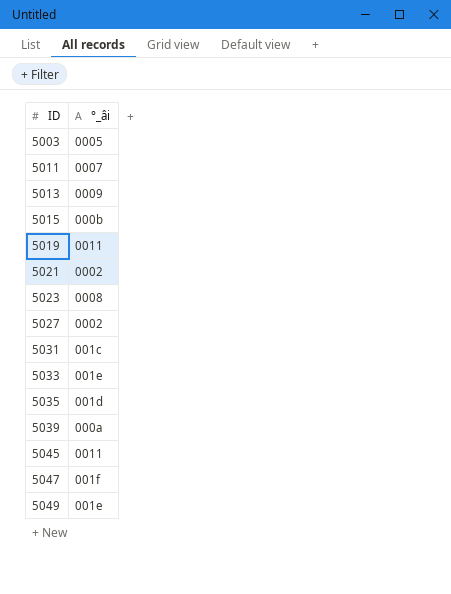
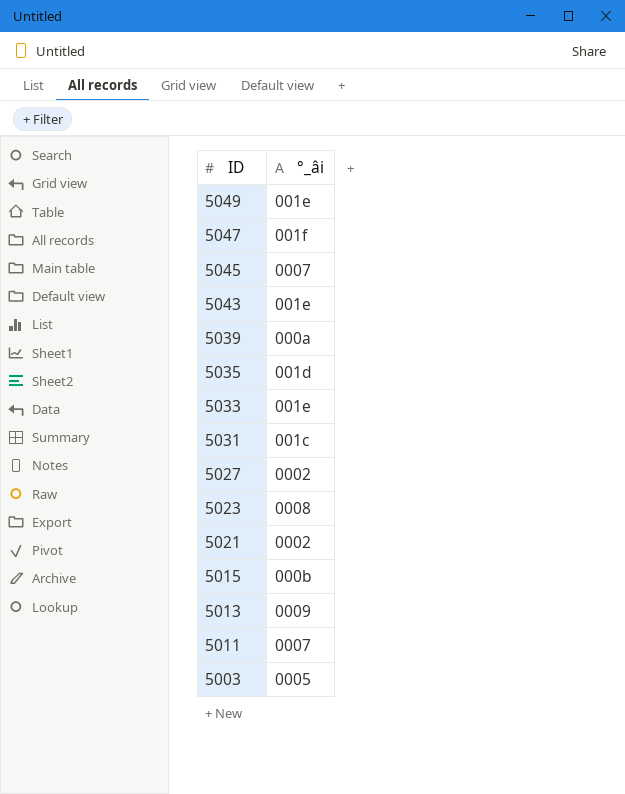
row order: ID ascending -> ID descending
row 5019: 0011 -> none
5045 | °_âi: 0011 -> 0007
row 5043: none -> 001e

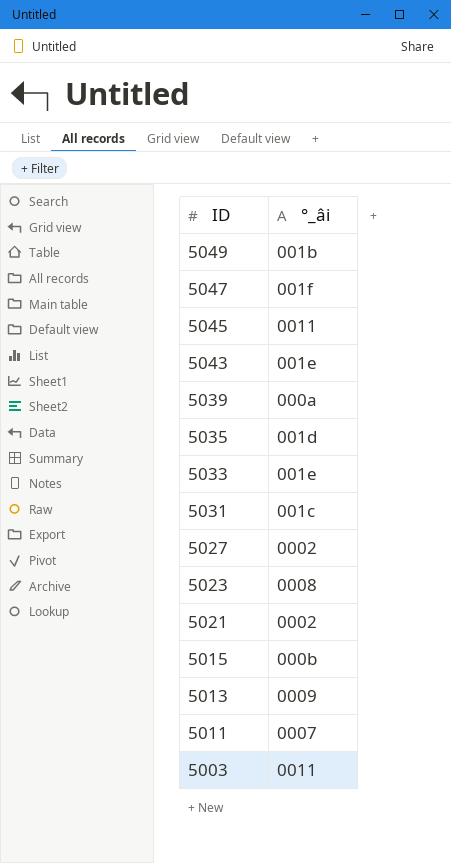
5049 | °_âi: 001e -> 001b
5045 | °_âi: 0007 -> 0011
5003 | °_âi: 0005 -> 0011

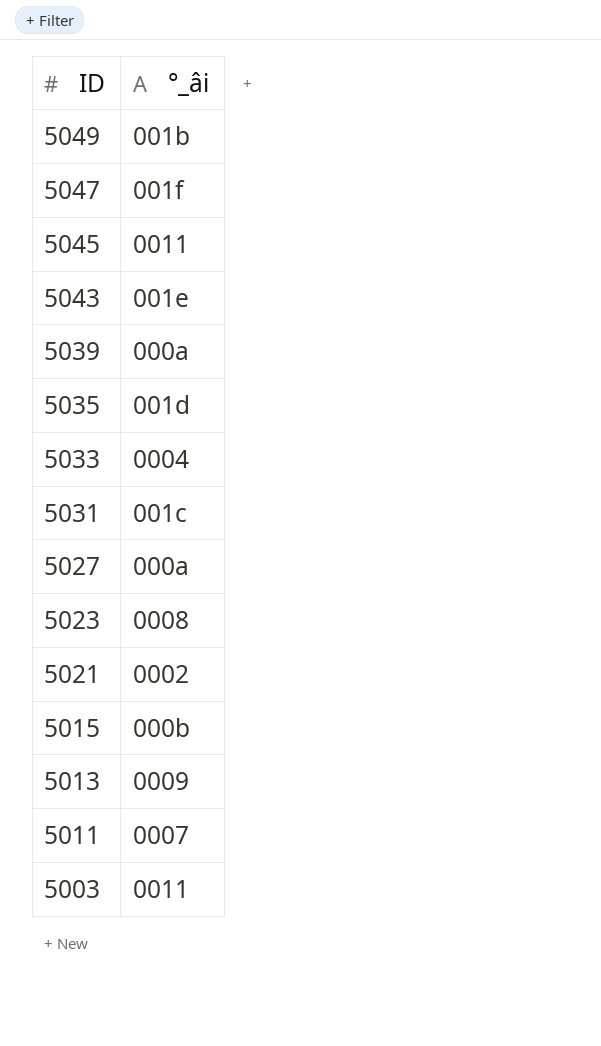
5033 | °_âi: 001e -> 0004
5027 | °_âi: 0002 -> 000a

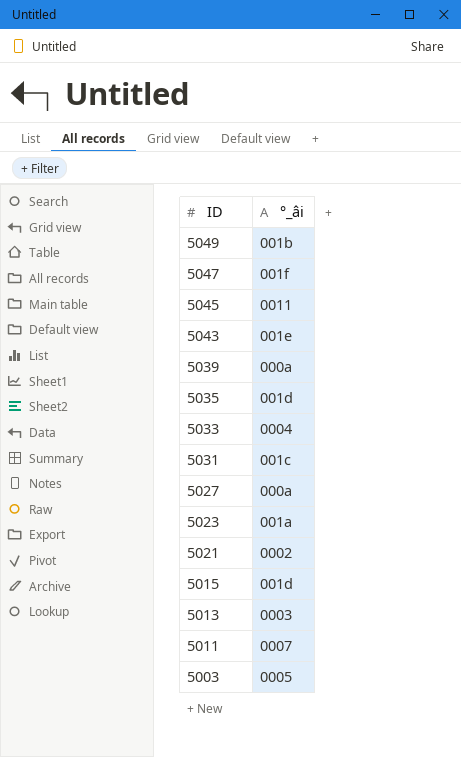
5023 | °_âi: 0008 -> 001a
5015 | °_âi: 000b -> 001d
5013 | °_âi: 0009 -> 0003
5003 | °_âi: 0011 -> 0005

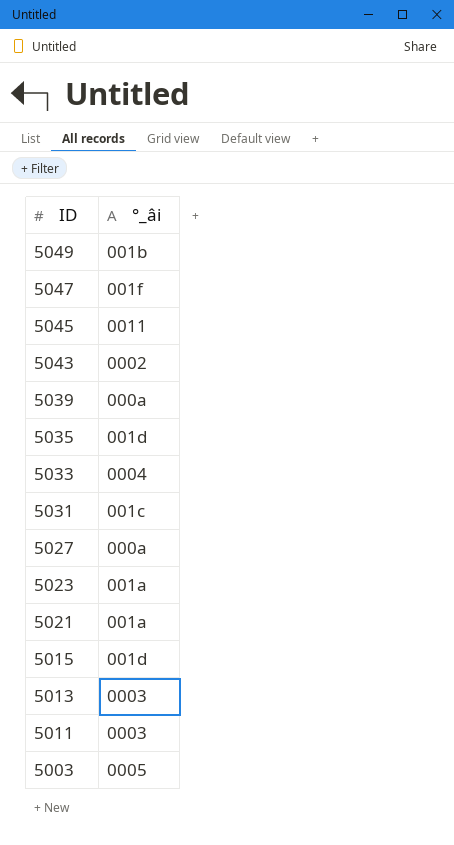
5043 | °_âi: 001e -> 0002
5021 | °_âi: 0002 -> 001a
5011 | °_âi: 0007 -> 0003

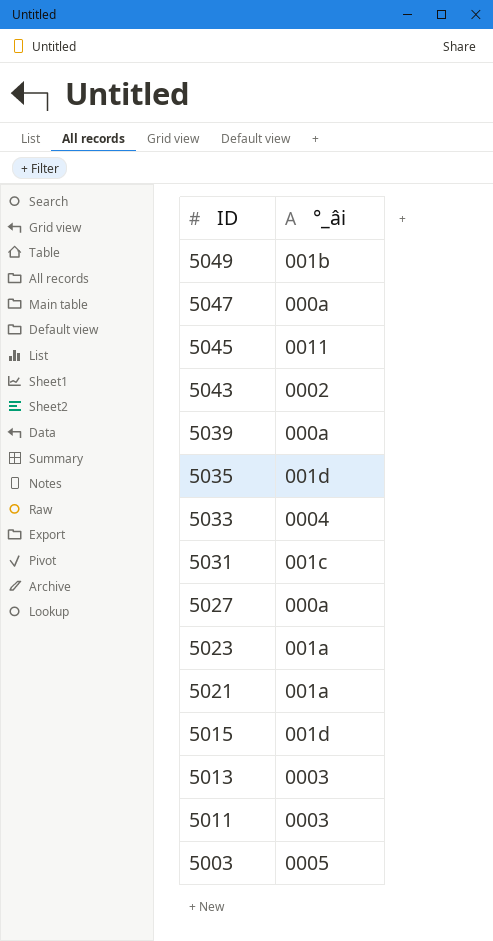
5047 | °_âi: 001f -> 000a

